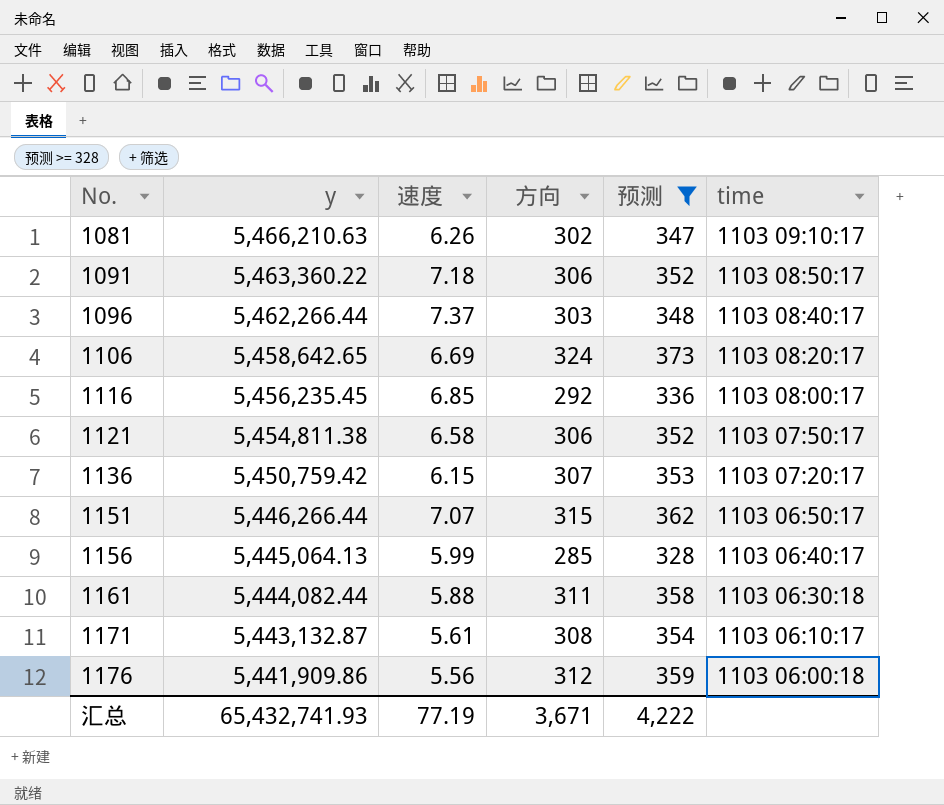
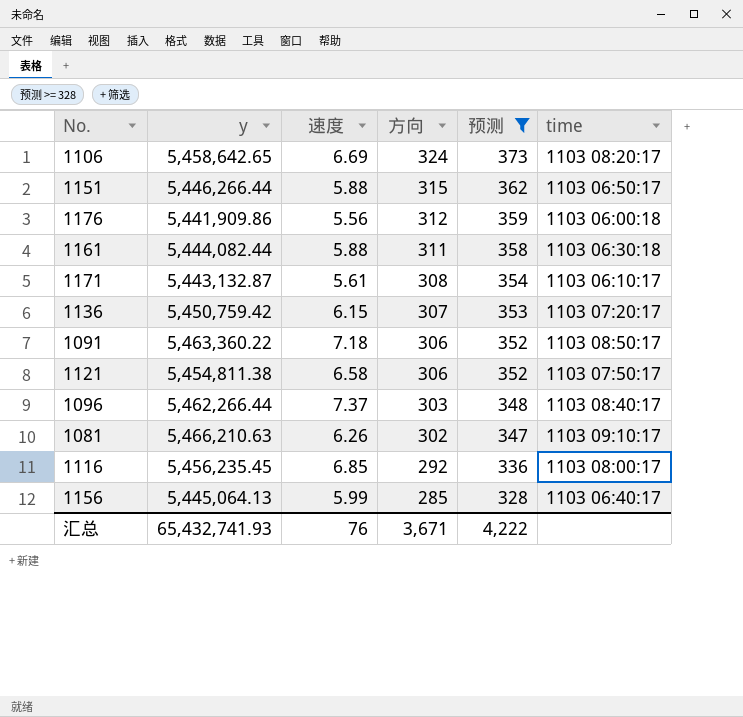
row order: No. ascending -> 方向 descending
1151 | 速度: 7.07 -> 5.88
汇总 | 速度: 77.19 -> 76

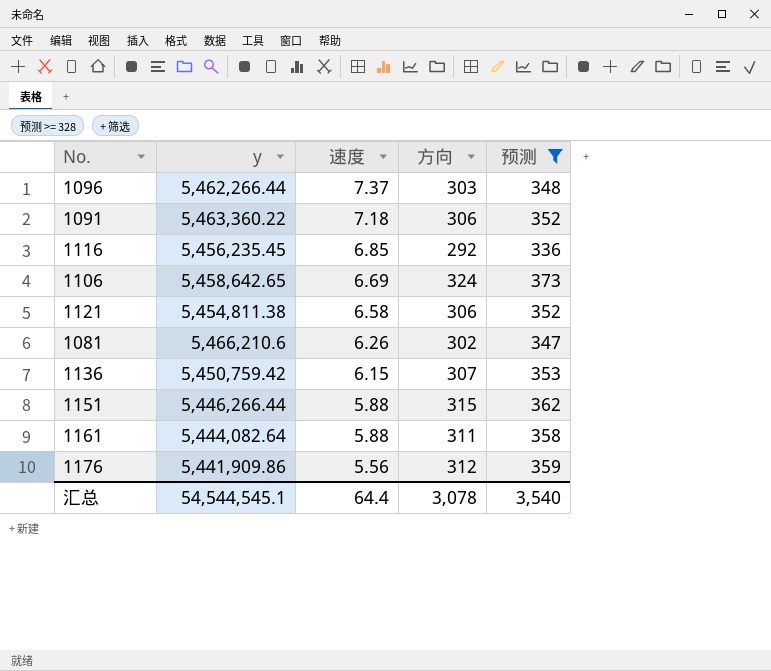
row order: 方向 descending -> 速度 descending
column time | position: 6 -> none
row 1171: 5,443,132.87 | 5.61 | 308 | 354 | 1103 06:10:17 -> none
row 1156: 5,445,064.13 | 5.99 | 285 | 328 | 1103 06:40:17 -> none
1081 | y: 5,466,210.63 -> 5,466,210.6
1161 | y: 5,444,082.44 -> 5,444,082.64
汇总 | y: 65,432,741.93 -> 54,544,545.1
汇总 | 速度: 76 -> 64.4
汇总 | 方向: 3,671 -> 3,078
汇总 | 预测: 4,222 -> 3,540

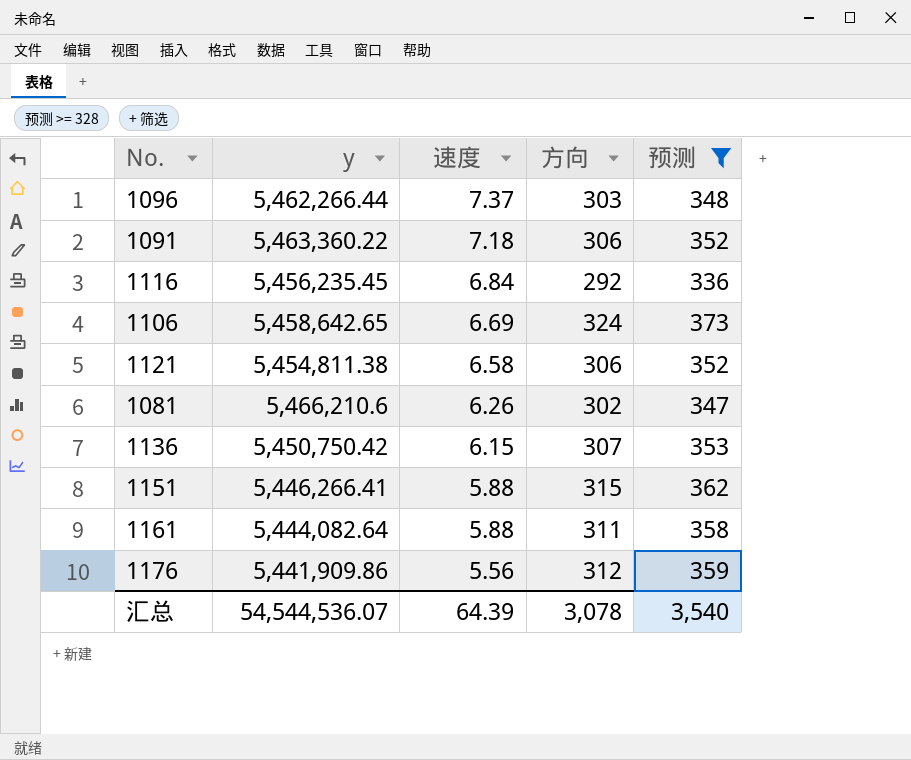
1116 | 速度: 6.85 -> 6.84
1136 | y: 5,450,759.42 -> 5,450,750.42
1151 | y: 5,446,266.44 -> 5,446,266.41
汇总 | y: 54,544,545.1 -> 54,544,536.07
汇总 | 速度: 64.4 -> 64.39

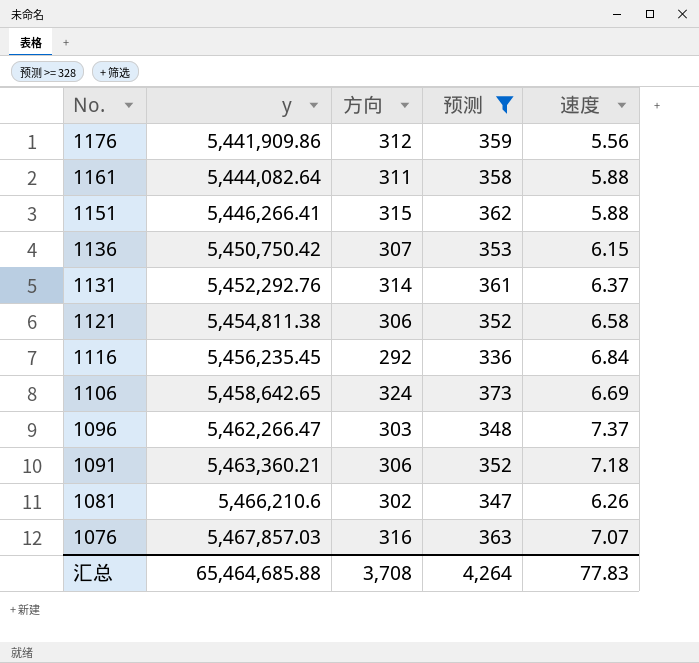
row order: 速度 descending -> No. descending
column 速度 | position: 3 -> 5
row 1131: none -> 5,452,292.76 | 314 | 361 | 6.37
1096 | y: 5,462,266.44 -> 5,462,266.47
1091 | y: 5,463,360.22 -> 5,463,360.21
row 1076: none -> 5,467,857.03 | 316 | 363 | 7.07
汇总 | y: 54,544,536.07 -> 65,464,685.88
汇总 | 方向: 3,078 -> 3,708
汇总 | 预测: 3,540 -> 4,264
汇总 | 速度: 64.39 -> 77.83

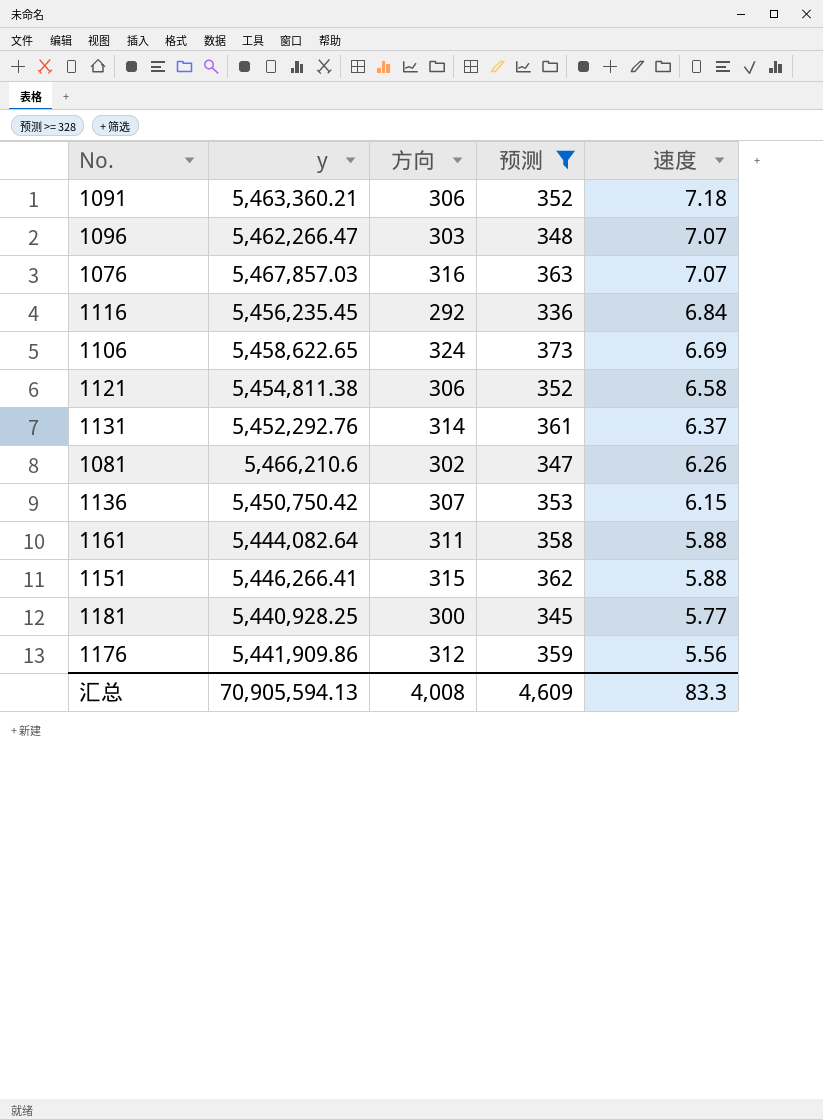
row order: No. descending -> 速度 descending
1096 | 速度: 7.37 -> 7.07
1106 | y: 5,458,642.65 -> 5,458,622.65
row 1181: none -> 5,440,928.25 | 300 | 345 | 5.77
汇总 | y: 65,464,685.88 -> 70,905,594.13
汇总 | 方向: 3,708 -> 4,008
汇总 | 预测: 4,264 -> 4,609
汇总 | 速度: 77.83 -> 83.3

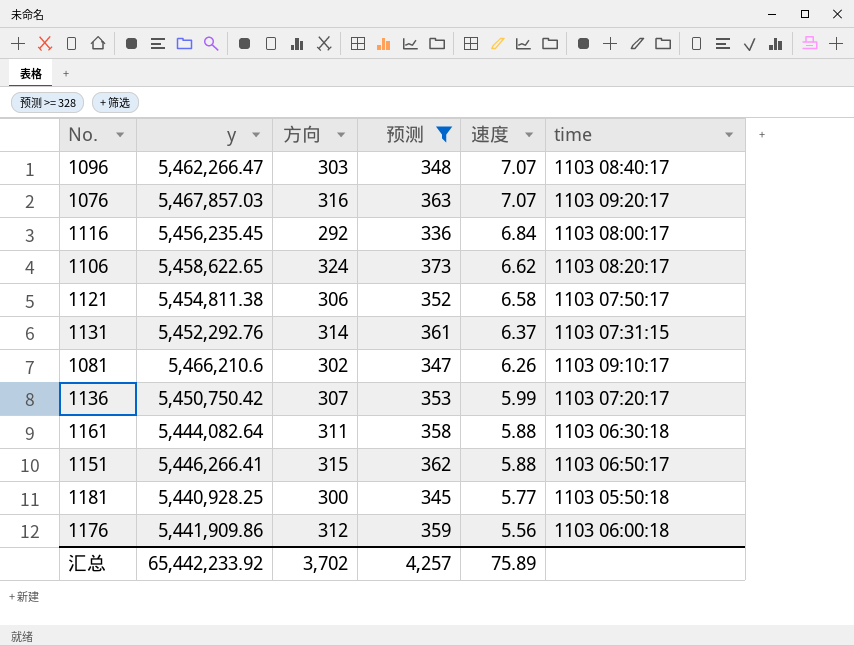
column time | position: none -> 6
row 1091: 5,463,360.21 | 306 | 352 | 7.18 -> none
1106 | 速度: 6.69 -> 6.62
1136 | 速度: 6.15 -> 5.99
汇总 | y: 70,905,594.13 -> 65,442,233.92
汇总 | 方向: 4,008 -> 3,702
汇总 | 预测: 4,609 -> 4,257
汇总 | 速度: 83.3 -> 75.89

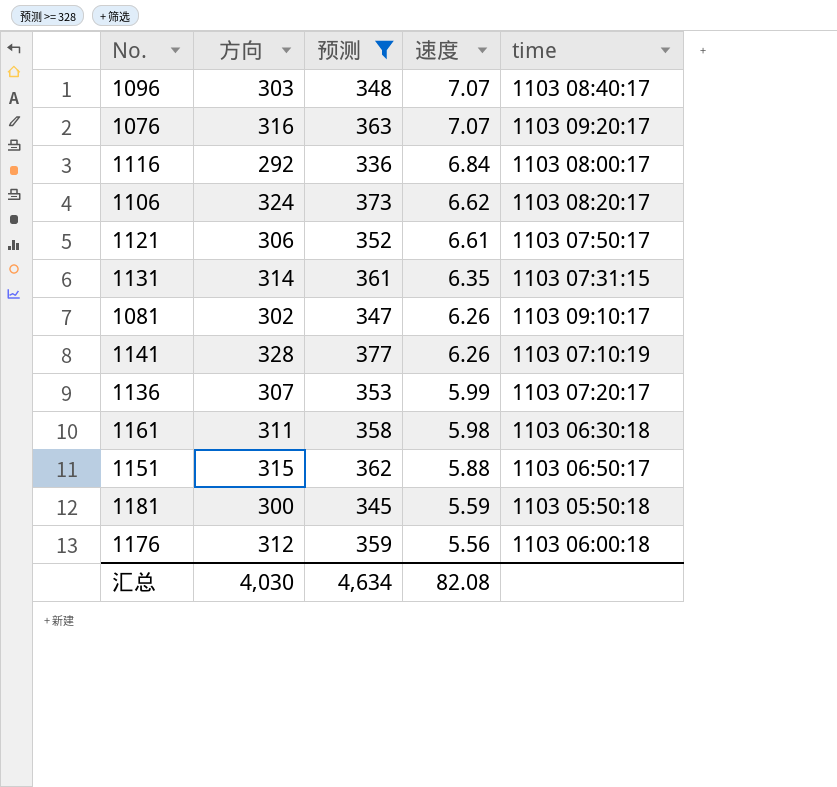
column y | position: 2 -> none
1121 | 速度: 6.58 -> 6.61
1131 | 速度: 6.37 -> 6.35
row 1141: none -> 328 | 377 | 6.26 | 1103 07:10:19
1161 | 速度: 5.88 -> 5.98
1181 | 速度: 5.77 -> 5.59
汇总 | 方向: 3,702 -> 4,030
汇总 | 预测: 4,257 -> 4,634
汇总 | 速度: 75.89 -> 82.08

